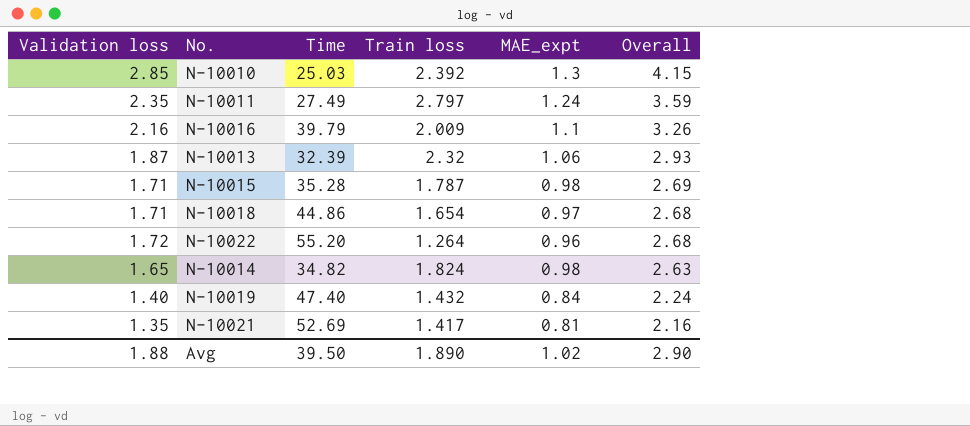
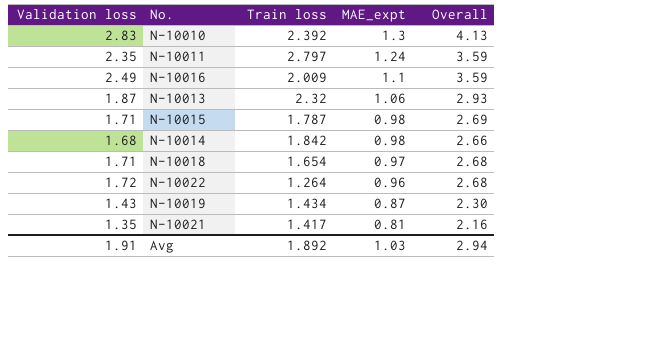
row order: Overall descending -> MAE_expt descending
column Time | position: 3 -> none
N-10010 | Validation loss: 2.85 -> 2.83
N-10010 | Overall: 4.15 -> 4.13
N-10016 | Validation loss: 2.16 -> 2.49
N-10016 | Overall: 3.26 -> 3.59
N-10014 | Validation loss: 1.65 -> 1.68
N-10014 | Train loss: 1.824 -> 1.842
N-10014 | Overall: 2.63 -> 2.66
N-10019 | Validation loss: 1.40 -> 1.43
N-10019 | Train loss: 1.432 -> 1.434
N-10019 | MAE_expt: 0.84 -> 0.87
N-10019 | Overall: 2.24 -> 2.30
Avg | Validation loss: 1.88 -> 1.91
Avg | Train loss: 1.890 -> 1.892
Avg | MAE_expt: 1.02 -> 1.03
Avg | Overall: 2.90 -> 2.94

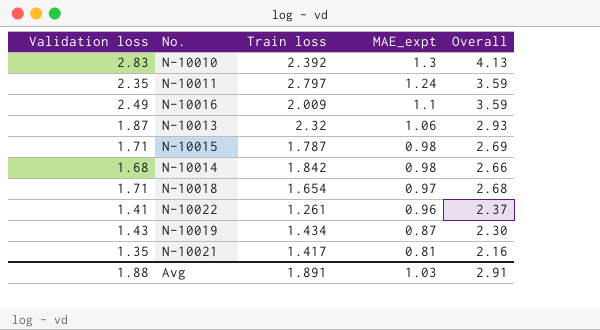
N-10022 | Validation loss: 1.72 -> 1.41
N-10022 | Train loss: 1.264 -> 1.261
N-10022 | Overall: 2.68 -> 2.37
Avg | Validation loss: 1.91 -> 1.88
Avg | Train loss: 1.892 -> 1.891
Avg | Overall: 2.94 -> 2.91

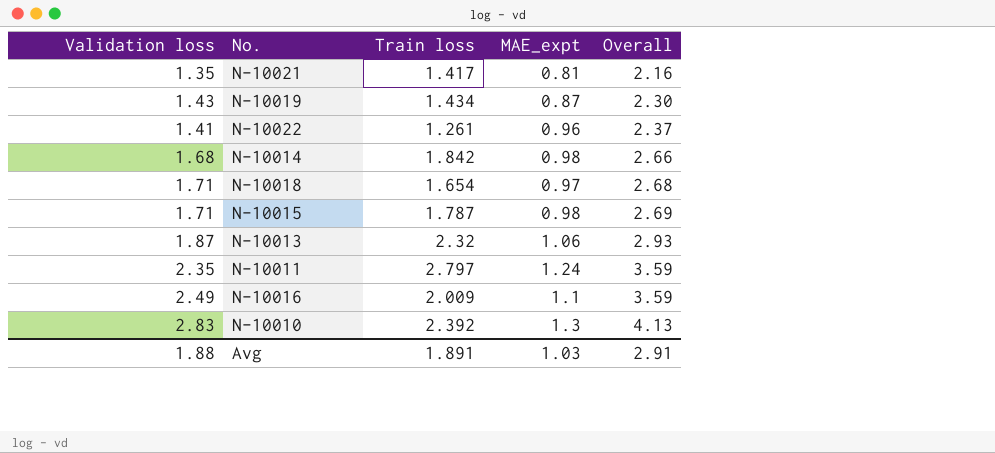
row order: MAE_expt descending -> Overall ascending

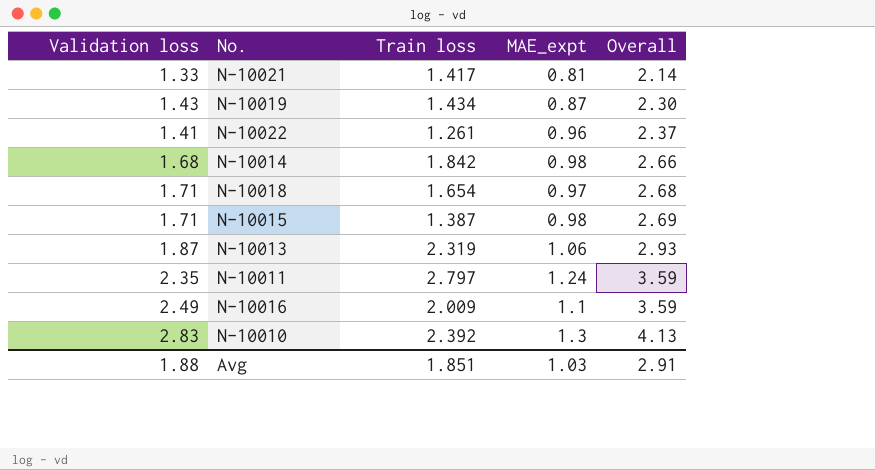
N-10021 | Validation loss: 1.35 -> 1.33
N-10021 | Overall: 2.16 -> 2.14
N-10015 | Train loss: 1.787 -> 1.387
N-10013 | Train loss: 2.32 -> 2.319
Avg | Train loss: 1.891 -> 1.851

